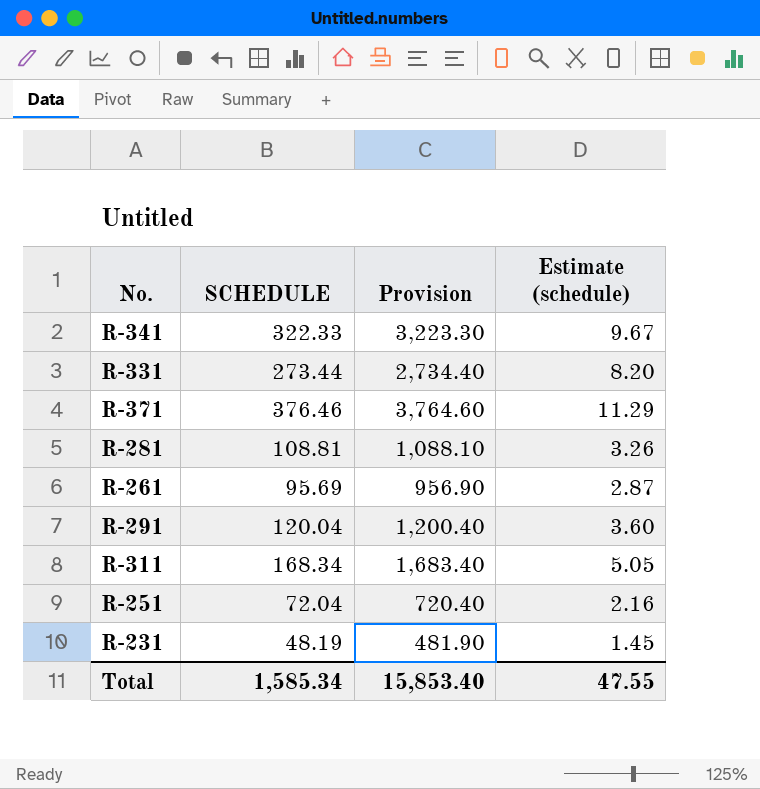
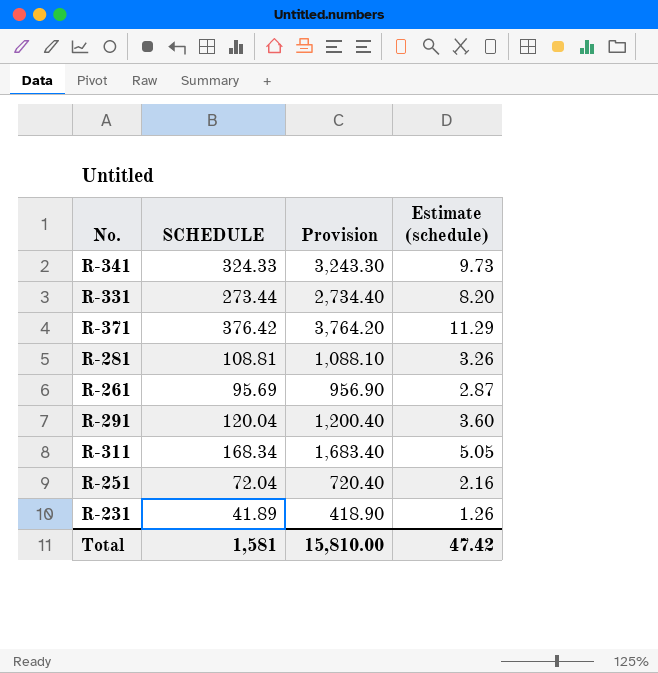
R-341 | SCHEDULE: 322.33 -> 324.33
R-341 | Provision: 3,223.30 -> 3,243.30
R-341 | Estimate (schedule): 9.67 -> 9.73
R-371 | SCHEDULE: 376.46 -> 376.42
R-371 | Provision: 3,764.60 -> 3,764.20
R-231 | SCHEDULE: 48.19 -> 41.89
R-231 | Provision: 481.90 -> 418.90
R-231 | Estimate (schedule): 1.45 -> 1.26
Total | SCHEDULE: 1,585.34 -> 1,581
Total | Provision: 15,853.40 -> 15,810.00
Total | Estimate (schedule): 47.55 -> 47.42

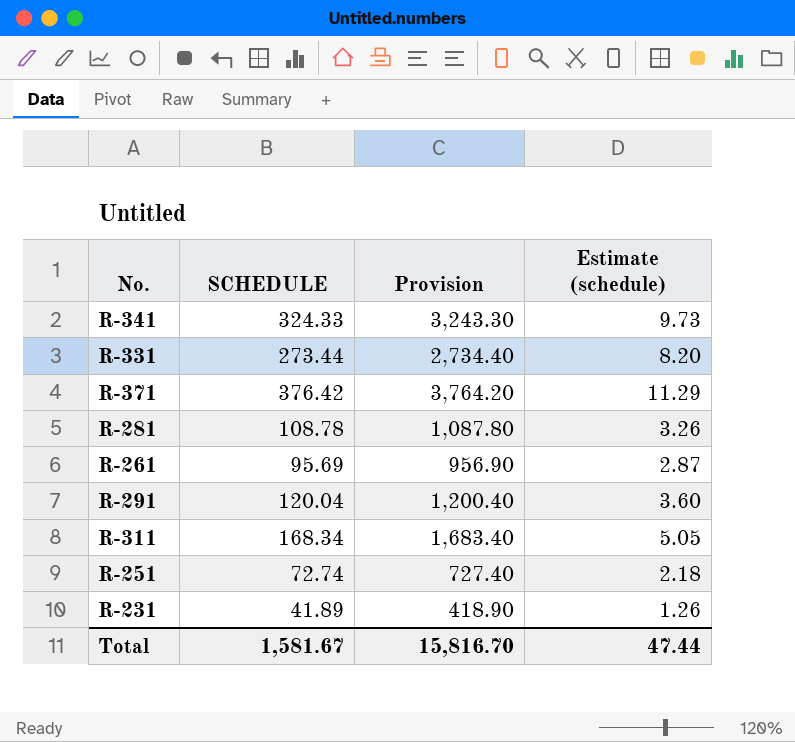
R-281 | SCHEDULE: 108.81 -> 108.78
R-281 | Provision: 1,088.10 -> 1,087.80
R-251 | SCHEDULE: 72.04 -> 72.74
R-251 | Provision: 720.40 -> 727.40
R-251 | Estimate (schedule): 2.16 -> 2.18
Total | SCHEDULE: 1,581 -> 1,581.67
Total | Provision: 15,810.00 -> 15,816.70
Total | Estimate (schedule): 47.42 -> 47.44

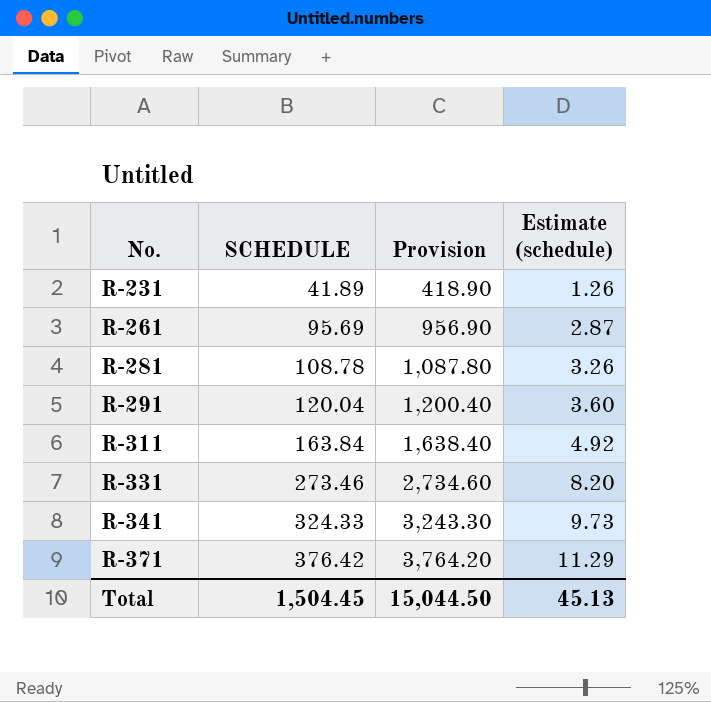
row order: none -> No. ascending
row R-251: 72.74 | 727.40 | 2.18 -> none
R-311 | SCHEDULE: 168.34 -> 163.84
R-311 | Provision: 1,683.40 -> 1,638.40
R-311 | Estimate (schedule): 5.05 -> 4.92
R-331 | SCHEDULE: 273.44 -> 273.46
R-331 | Provision: 2,734.40 -> 2,734.60
Total | SCHEDULE: 1,581.67 -> 1,504.45
Total | Provision: 15,816.70 -> 15,044.50
Total | Estimate (schedule): 47.44 -> 45.13

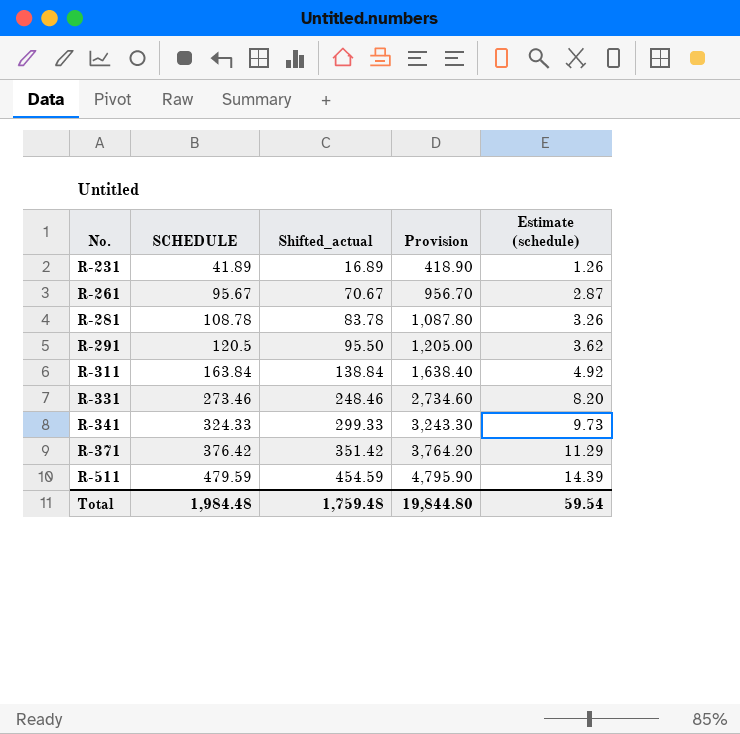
column Shifted_actual | formula: none -> [SCHEDULE] - 25
R-261 | SCHEDULE: 95.69 -> 95.67
R-261 | Provision: 956.90 -> 956.70
R-291 | SCHEDULE: 120.04 -> 120.5
R-291 | Provision: 1,200.40 -> 1,205.00
R-291 | Estimate (schedule): 3.60 -> 3.62
row R-511: none -> 479.59 | 454.59 | 4,795.90 | 14.39
Total | SCHEDULE: 1,504.45 -> 1,984.48
Total | Provision: 15,044.50 -> 19,844.80
Total | Estimate (schedule): 45.13 -> 59.54

